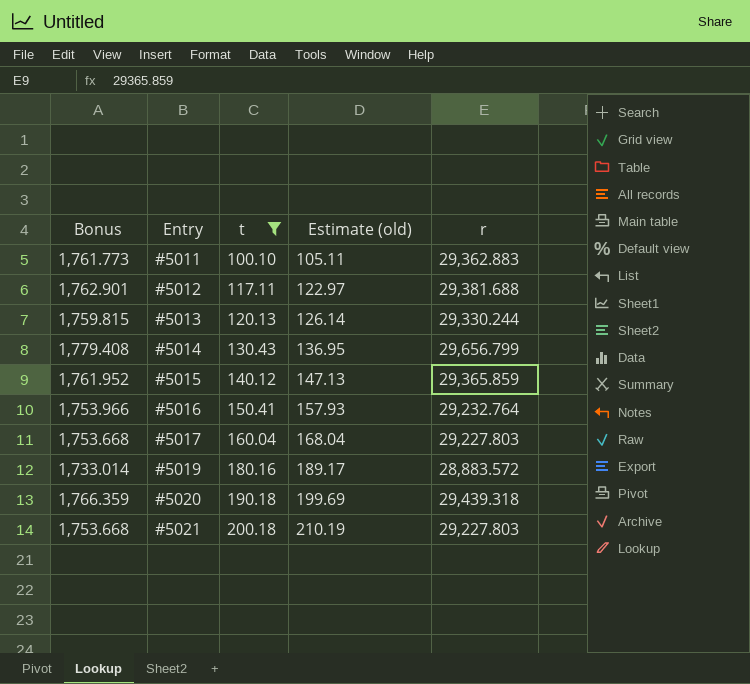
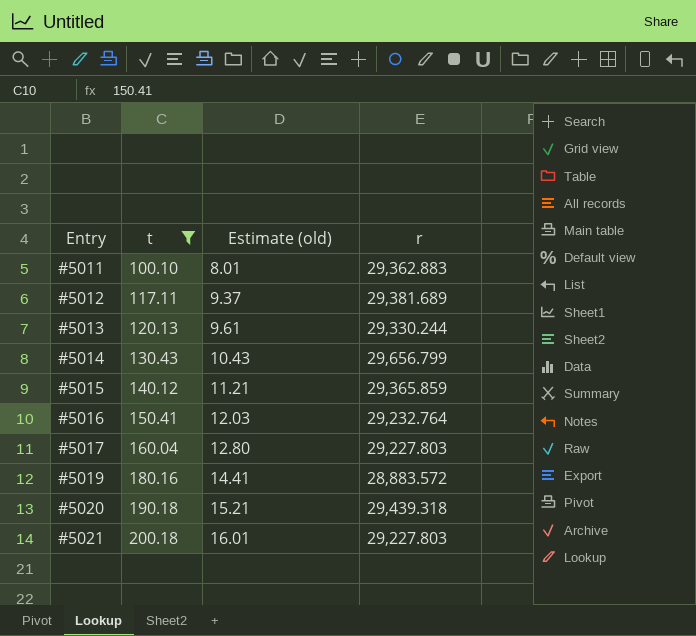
column Bonus | formula: [r] * 0.06 -> none
column Estimate (old) | formula: [t] * 1.05 -> [t] * 0.08
#5012 | r: 29,381.688 -> 29,381.689

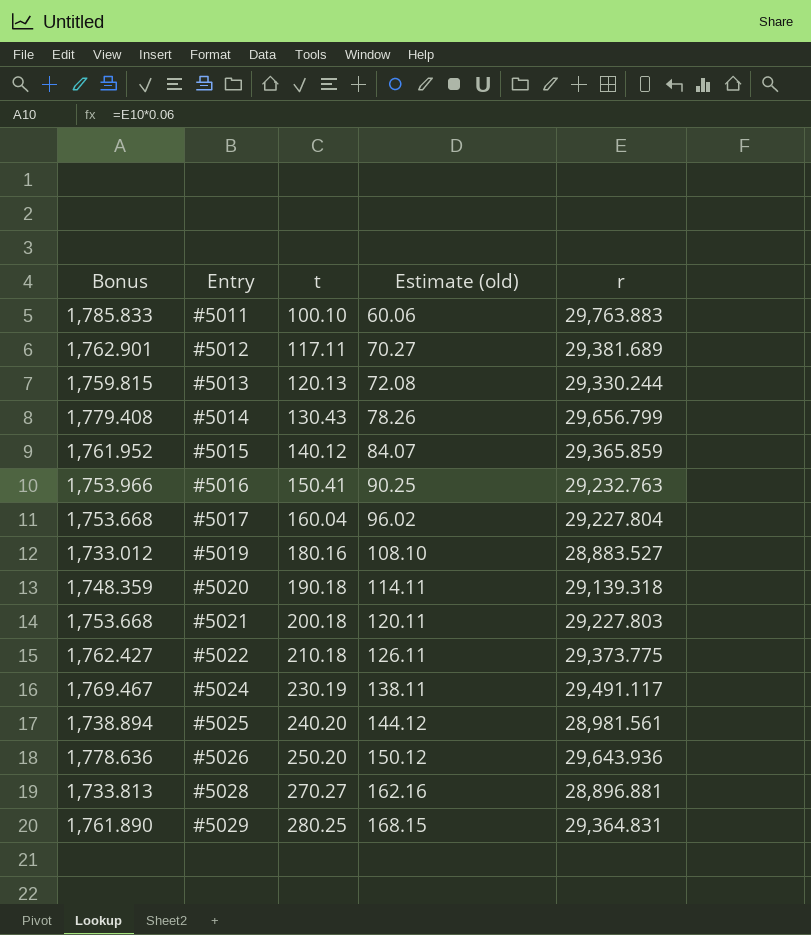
filter: t <= 200.18 -> none
column Bonus | formula: none -> [r] * 0.06
column Estimate (old) | formula: [t] * 0.08 -> [t] * 0.6
#5011 | r: 29,362.883 -> 29,763.883
#5016 | r: 29,232.764 -> 29,232.763
#5017 | r: 29,227.803 -> 29,227.804
#5019 | r: 28,883.572 -> 28,883.527
#5020 | r: 29,439.318 -> 29,139.318

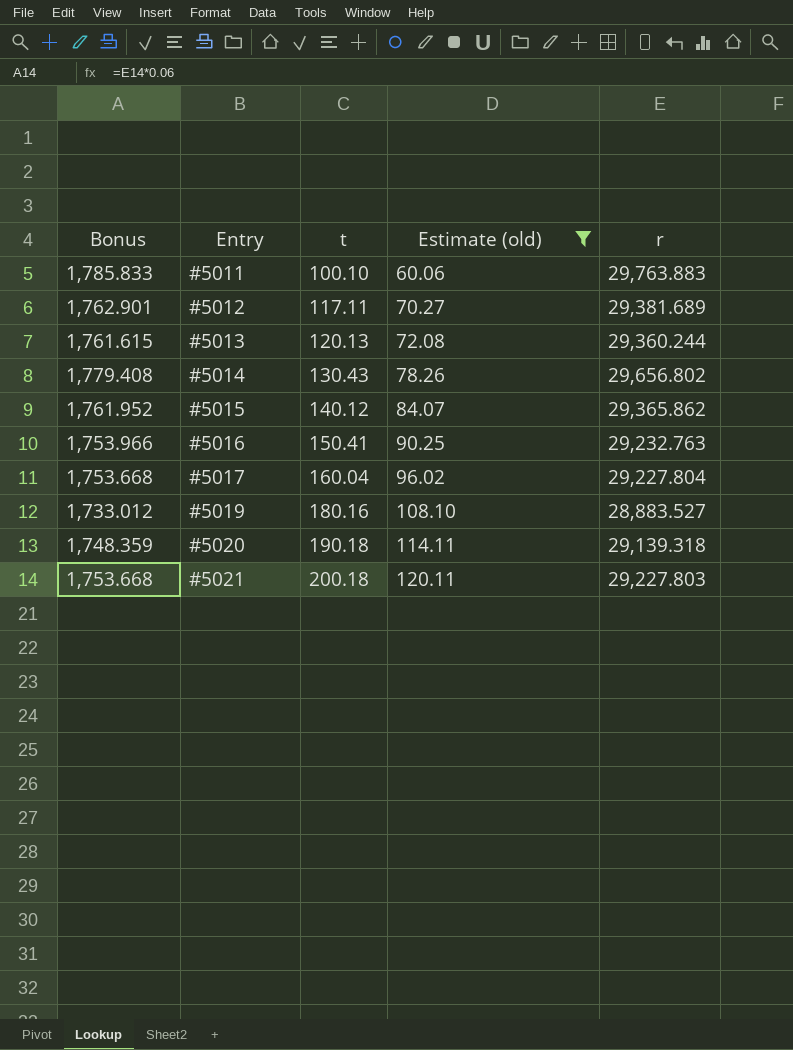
filter: none -> Estimate (old) <= 120.11
#5013 | Bonus: 1,759.815 -> 1,761.615
#5013 | r: 29,330.244 -> 29,360.244
#5014 | r: 29,656.799 -> 29,656.802
#5015 | r: 29,365.859 -> 29,365.862

